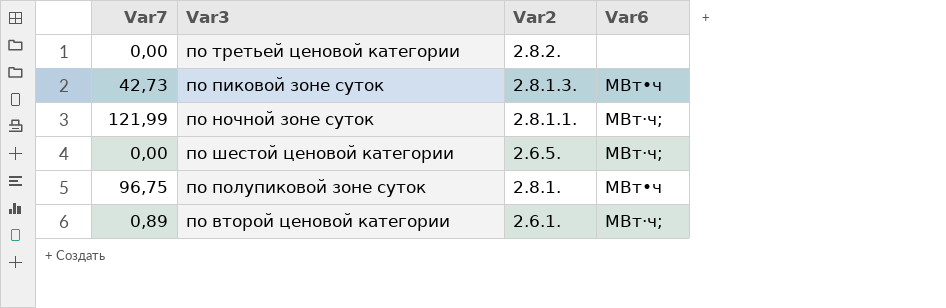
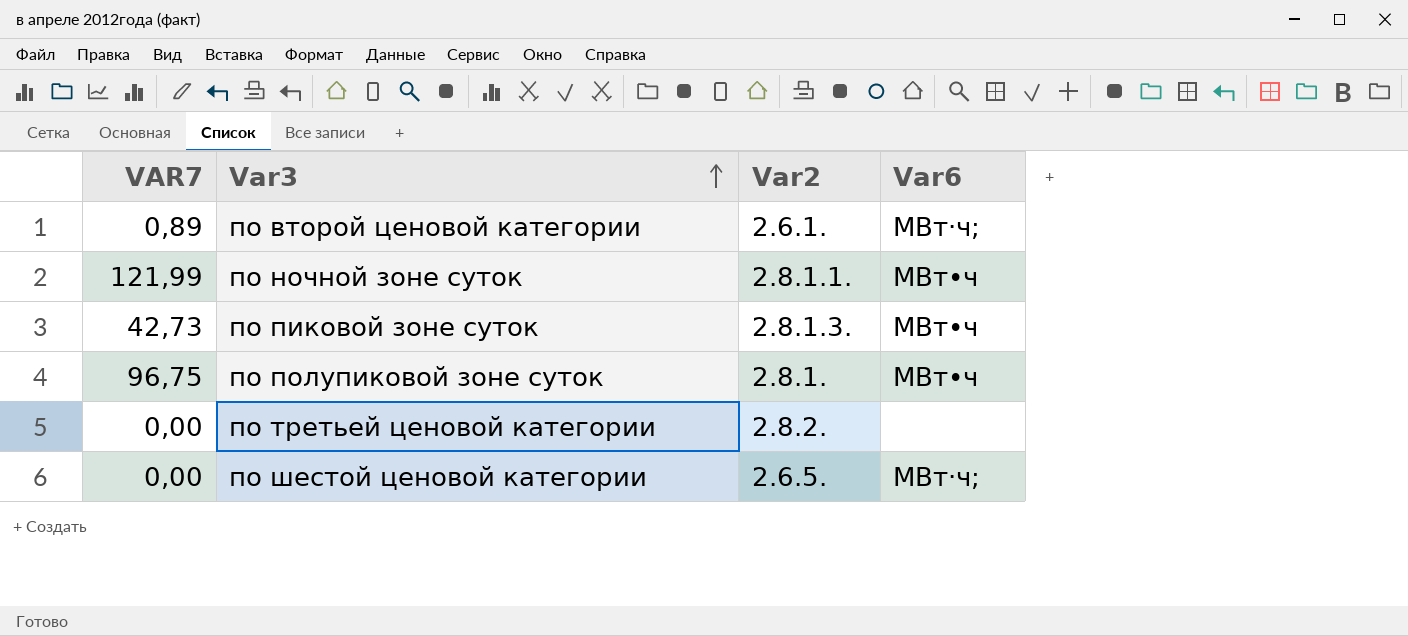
row order: none -> Var3 ascending
column name: Var7 -> VAR7
по ночной зоне суток | Var6: МВт·ч; -> МВт•ч

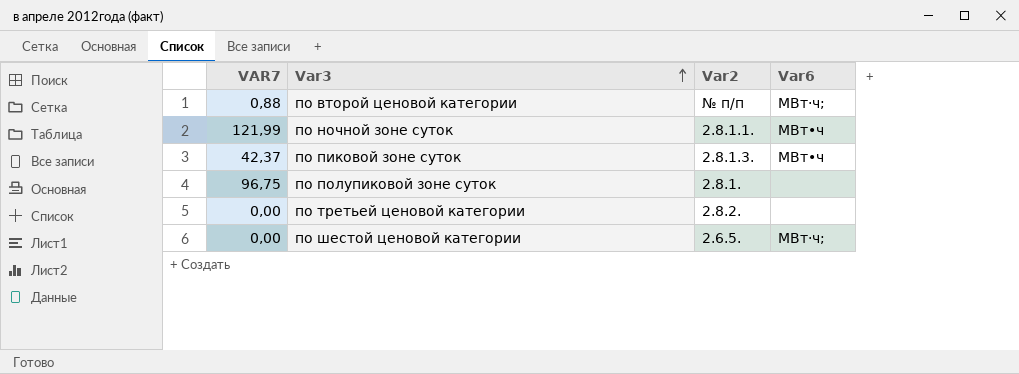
по второй ценовой категории | VAR7: 0,89 -> 0,88
по второй ценовой категории | Var2: 2.6.1. -> № п/п
по пиковой зоне суток | VAR7: 42,73 -> 42,37
по полупиковой зоне суток | Var6: МВт•ч -> none

